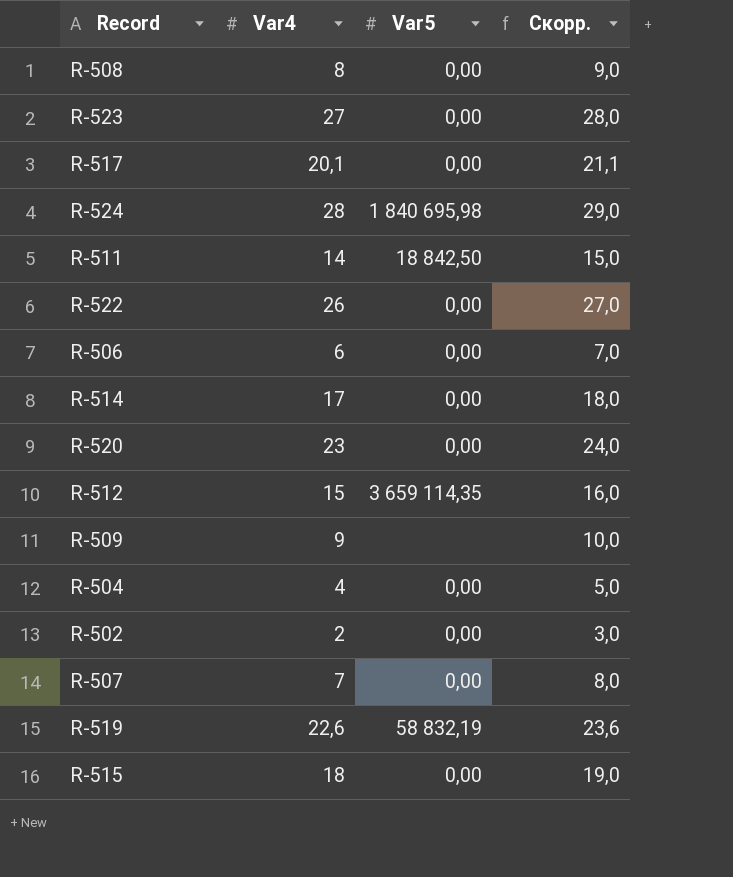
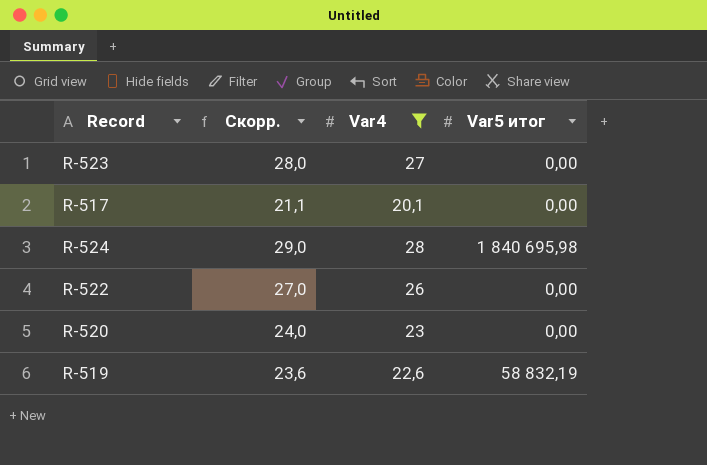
filter: none -> Var4 >= 20,1
column Скорр. | position: 4 -> 2
column name: Var5 -> Var5 итог

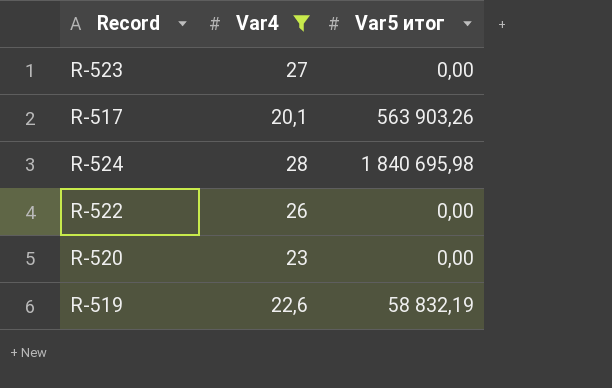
column Скорр. | formula: [Var4] + 1 -> none
R-517 | Var5 итог: 0,00 -> 563 903,26

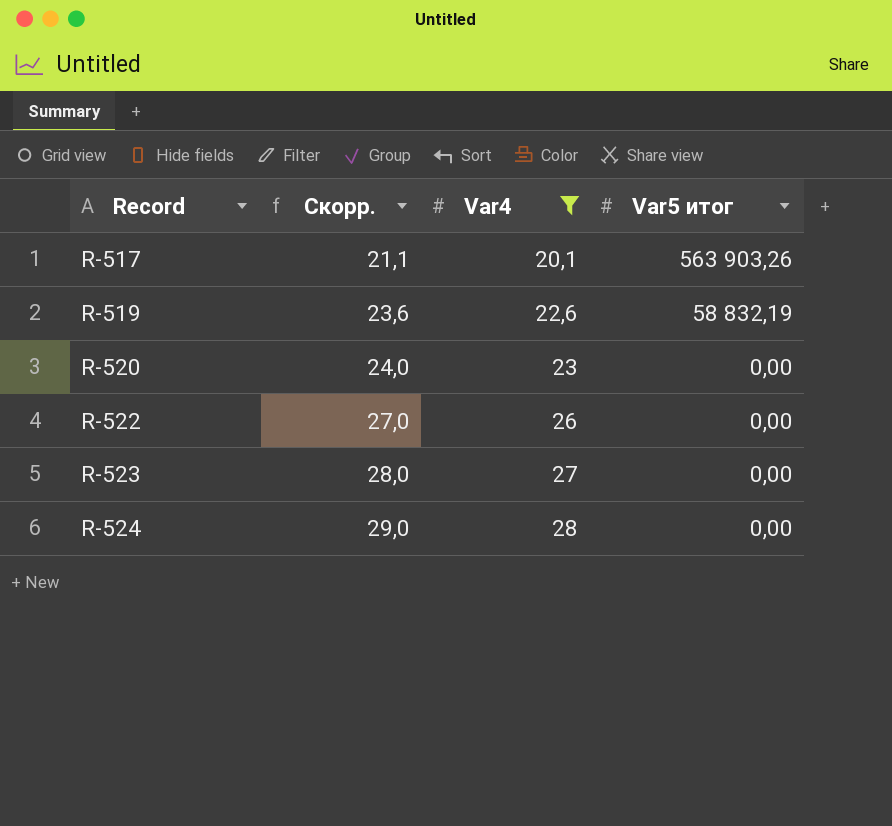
row order: none -> Record ascending
column Скорр. | formula: none -> [Var4] + 1
R-524 | Var5 итог: 1 840 695,98 -> 0,00

